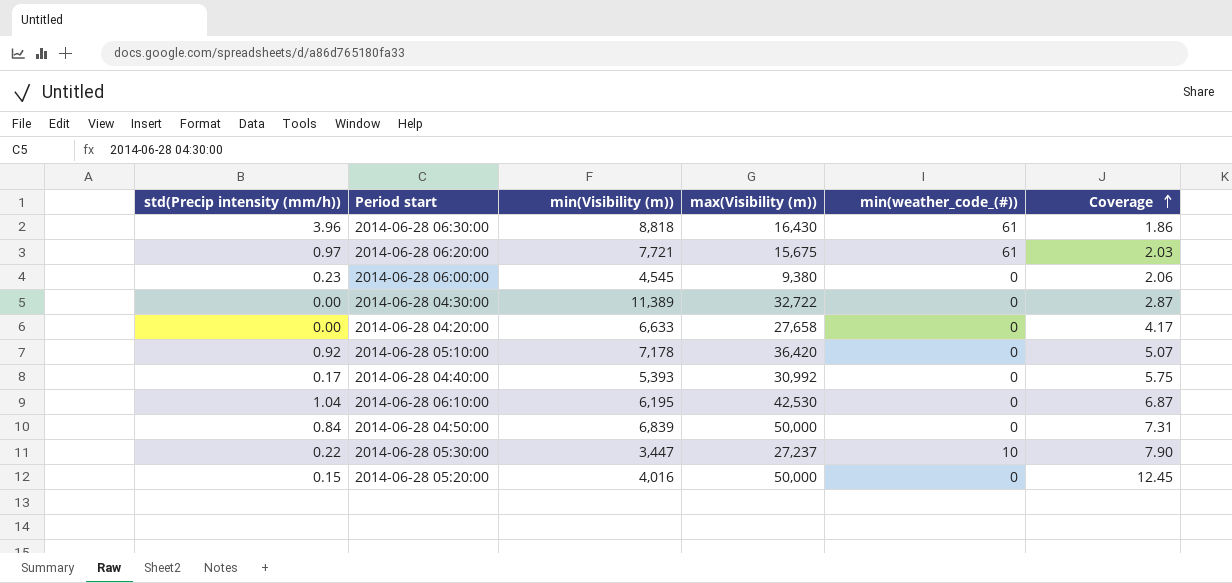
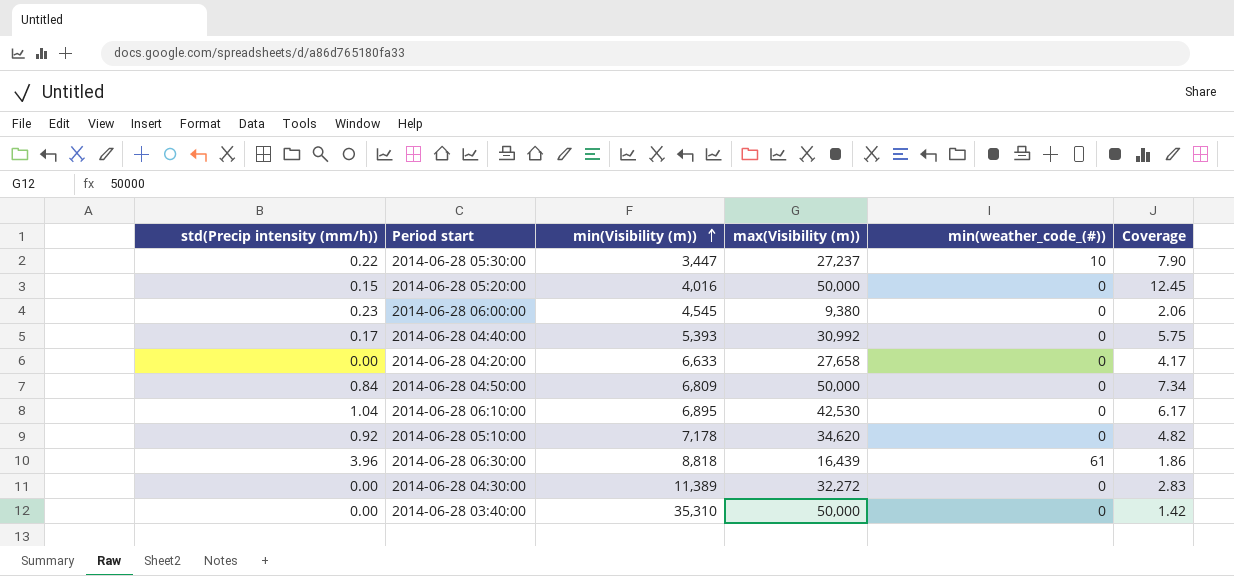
row order: Coverage ascending -> min(Visibility (m)) ascending
row 2014-06-28 06:20:00: 0.97 | 7,721 | 15,675 | 61 | 2.03 -> none
2014-06-28 04:50:00 | min(Visibility (m)): 6,839 -> 6,809
2014-06-28 04:50:00 | Coverage: 7.31 -> 7.34
2014-06-28 06:10:00 | min(Visibility (m)): 6,195 -> 6,895
2014-06-28 06:10:00 | Coverage: 6.87 -> 6.17
2014-06-28 05:10:00 | max(Visibility (m)): 36,420 -> 34,620
2014-06-28 05:10:00 | Coverage: 5.07 -> 4.82
2014-06-28 06:30:00 | max(Visibility (m)): 16,430 -> 16,439
2014-06-28 04:30:00 | max(Visibility (m)): 32,722 -> 32,272
2014-06-28 04:30:00 | Coverage: 2.87 -> 2.83
row 2014-06-28 03:40:00: none -> 0.00 | 35,310 | 50,000 | 0 | 1.42

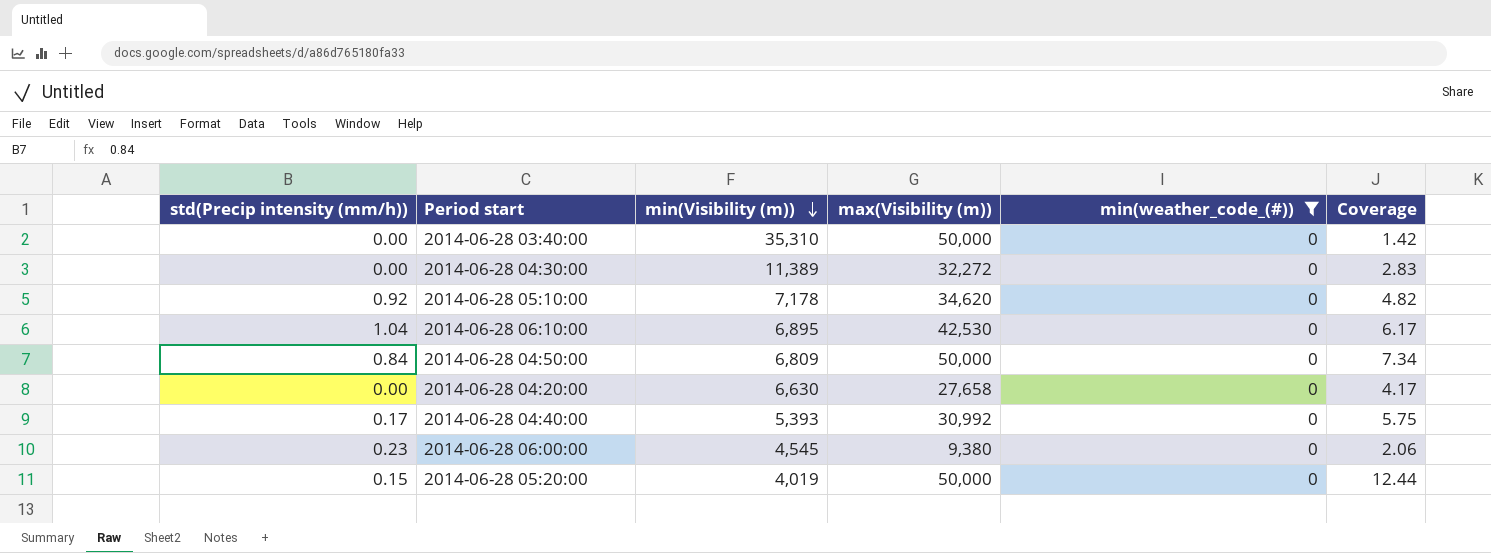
filter: none -> min(weather_code_(#)) = 0
row order: min(Visibility (m)) ascending -> min(Visibility (m)) descending
2014-06-28 04:20:00 | min(Visibility (m)): 6,633 -> 6,630
2014-06-28 05:20:00 | min(Visibility (m)): 4,016 -> 4,019
2014-06-28 05:20:00 | Coverage: 12.45 -> 12.44

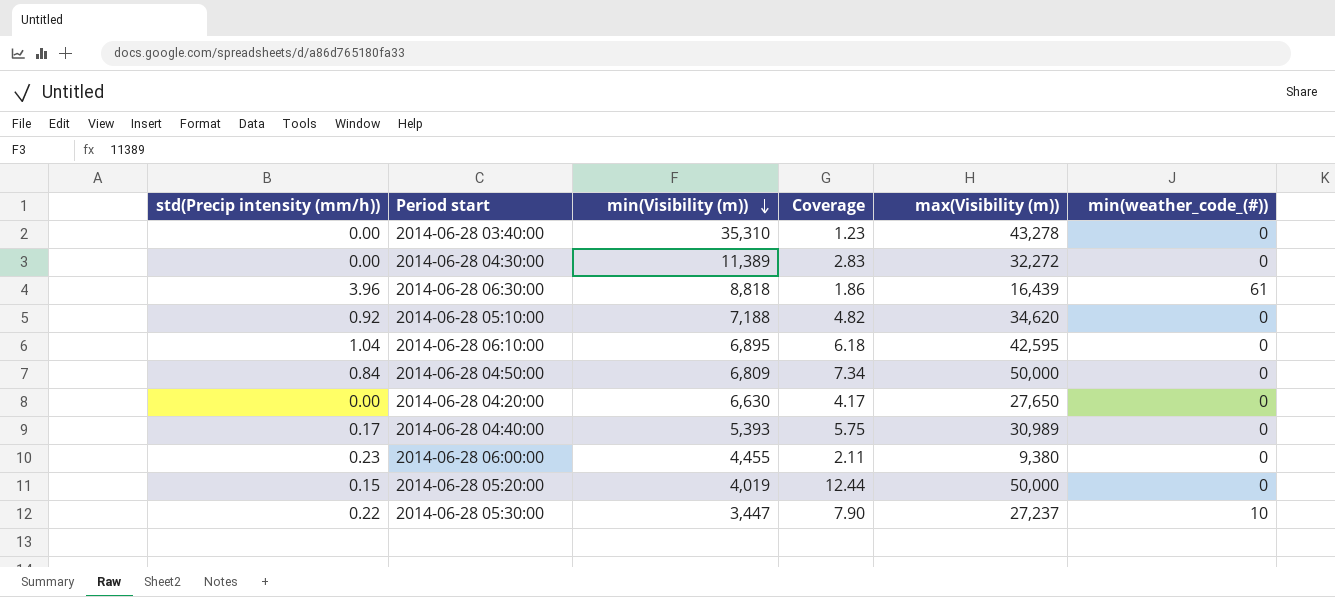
filter: min(weather_code_(#)) = 0 -> none
column Coverage | position: 6 -> 4
2014-06-28 03:40:00 | Coverage: 1.42 -> 1.23
2014-06-28 03:40:00 | max(Visibility (m)): 50,000 -> 43,278
2014-06-28 05:10:00 | min(Visibility (m)): 7,178 -> 7,188
2014-06-28 06:10:00 | Coverage: 6.17 -> 6.18
2014-06-28 06:10:00 | max(Visibility (m)): 42,530 -> 42,595
2014-06-28 04:20:00 | max(Visibility (m)): 27,658 -> 27,650
2014-06-28 04:40:00 | max(Visibility (m)): 30,992 -> 30,989
2014-06-28 06:00:00 | min(Visibility (m)): 4,545 -> 4,455
2014-06-28 06:00:00 | Coverage: 2.06 -> 2.11

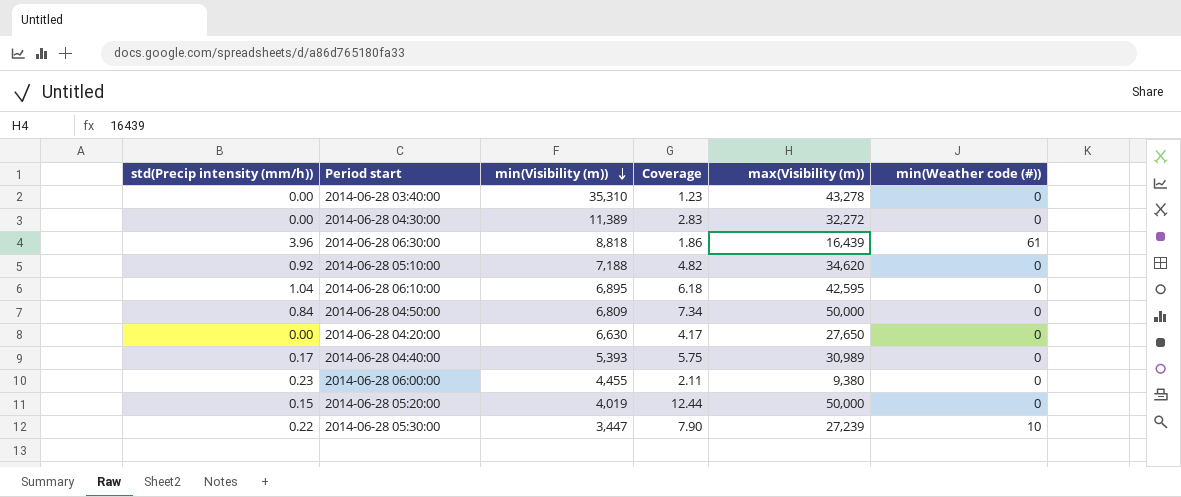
column name: min(weather_code_(#)) -> min(Weather code (#))
2014-06-28 05:30:00 | max(Visibility (m)): 27,237 -> 27,239

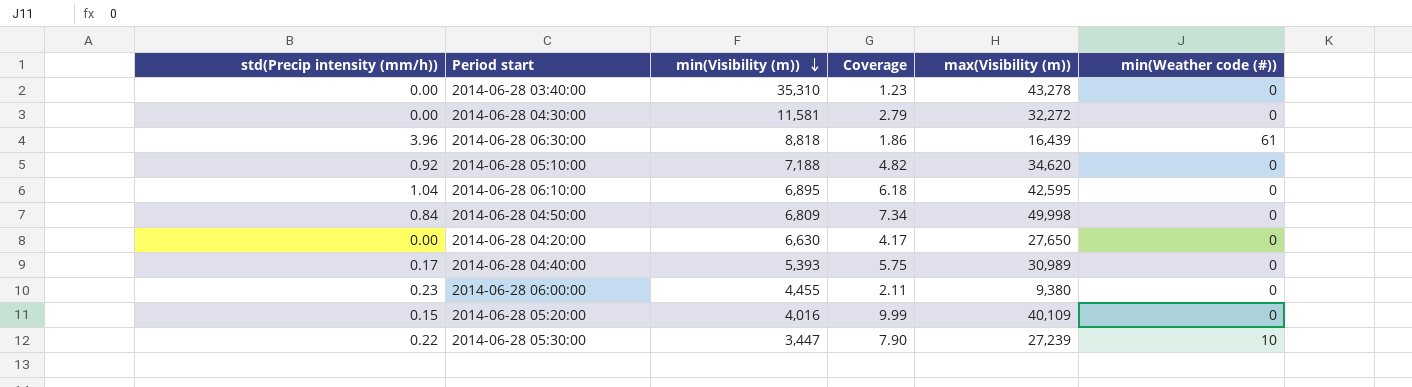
2014-06-28 04:30:00 | min(Visibility (m)): 11,389 -> 11,581
2014-06-28 04:30:00 | Coverage: 2.83 -> 2.79
2014-06-28 04:50:00 | max(Visibility (m)): 50,000 -> 49,998
2014-06-28 05:20:00 | min(Visibility (m)): 4,019 -> 4,016
2014-06-28 05:20:00 | Coverage: 12.44 -> 9.99
2014-06-28 05:20:00 | max(Visibility (m)): 50,000 -> 40,109

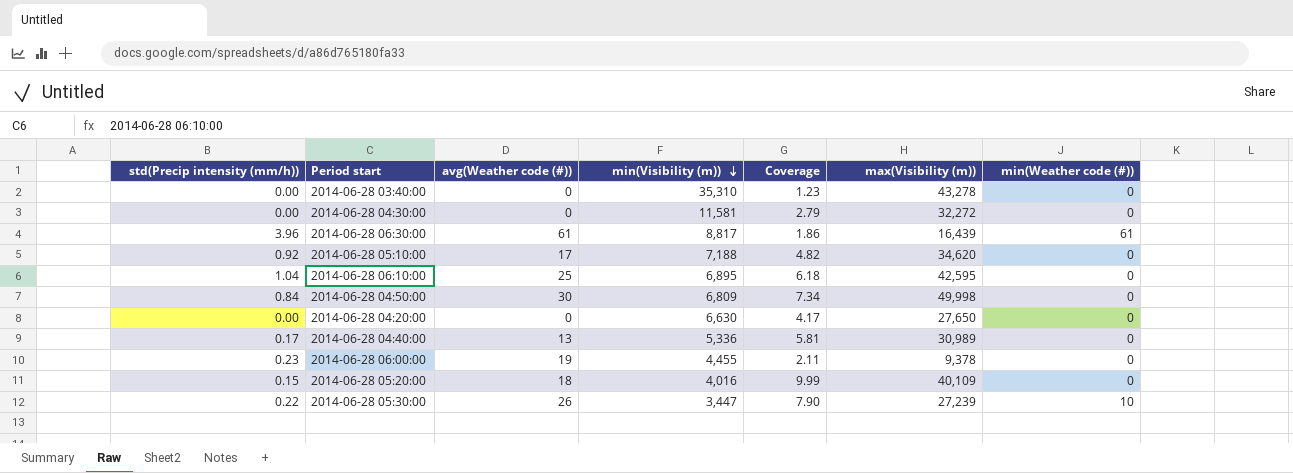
column avg(Weather code (#)) | position: none -> 3
2014-06-28 06:30:00 | min(Visibility (m)): 8,818 -> 8,817
2014-06-28 04:40:00 | min(Visibility (m)): 5,393 -> 5,336
2014-06-28 04:40:00 | Coverage: 5.75 -> 5.81
2014-06-28 06:00:00 | max(Visibility (m)): 9,380 -> 9,378

